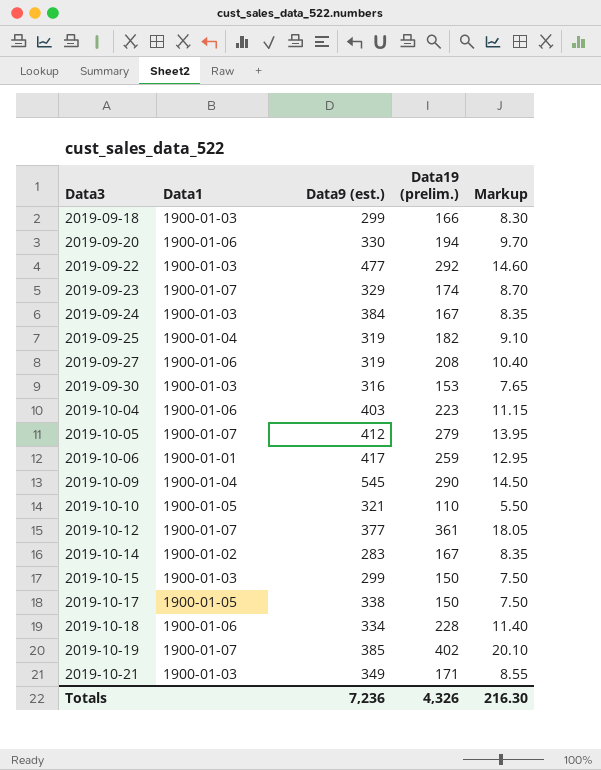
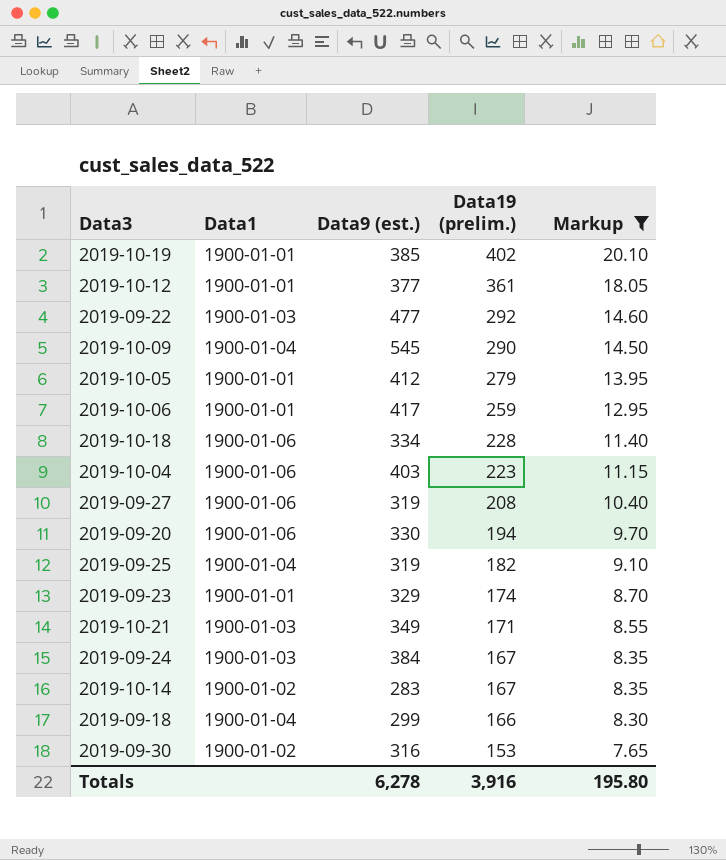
filter: none -> Markup >= 7.65
row order: Data3 ascending -> Data19 (prelim.) descending
2019-10-19 | Data1: 1900-01-07 -> 1900-01-01
2019-10-12 | Data1: 1900-01-07 -> 1900-01-01
2019-10-05 | Data1: 1900-01-07 -> 1900-01-01
2019-09-23 | Data1: 1900-01-07 -> 1900-01-01
2019-09-18 | Data1: 1900-01-03 -> 1900-01-04
2019-09-30 | Data1: 1900-01-03 -> 1900-01-02
Totals | Data9 (est.): 7,236 -> 6,278
Totals | Data19 (prelim.): 4,326 -> 3,916
Totals | Markup: 216.30 -> 195.80

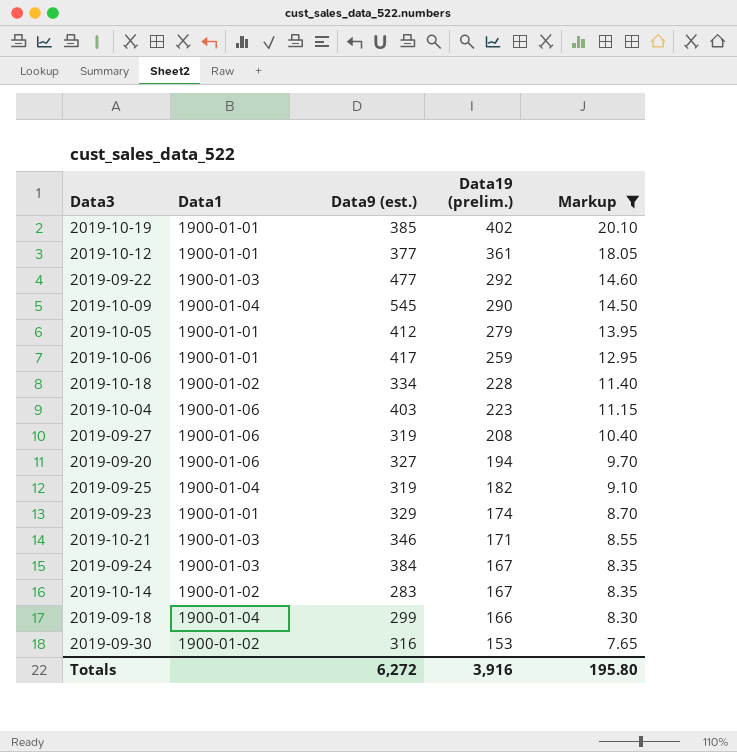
2019-10-18 | Data1: 1900-01-06 -> 1900-01-02
2019-09-20 | Data9 (est.): 330 -> 327
2019-10-21 | Data9 (est.): 349 -> 346
Totals | Data9 (est.): 6,278 -> 6,272

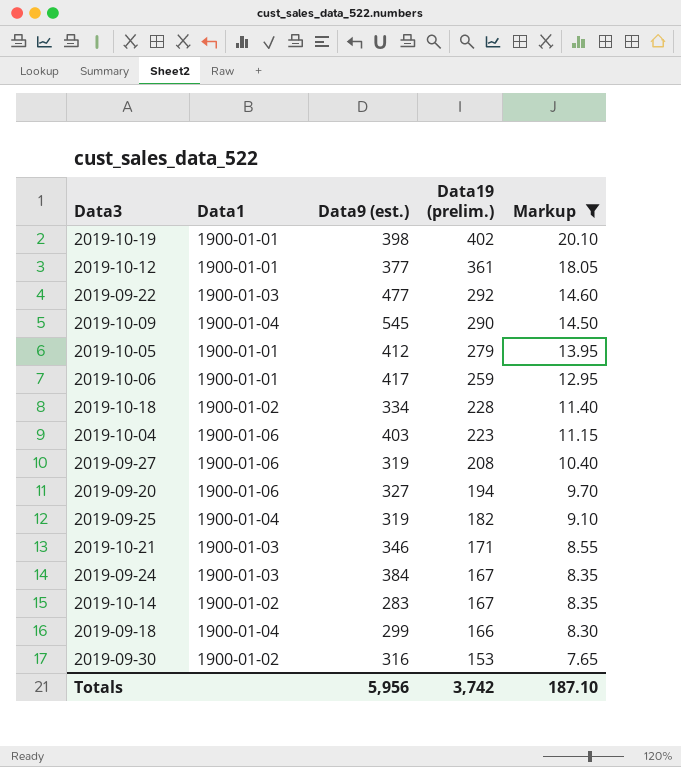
row 2019-09-23: 1900-01-01 | 329 | 174 | 8.70 -> none
2019-10-19 | Data9 (est.): 385 -> 398
Totals | Data9 (est.): 6,272 -> 5,956
Totals | Data19 (prelim.): 3,916 -> 3,742
Totals | Markup: 195.80 -> 187.10

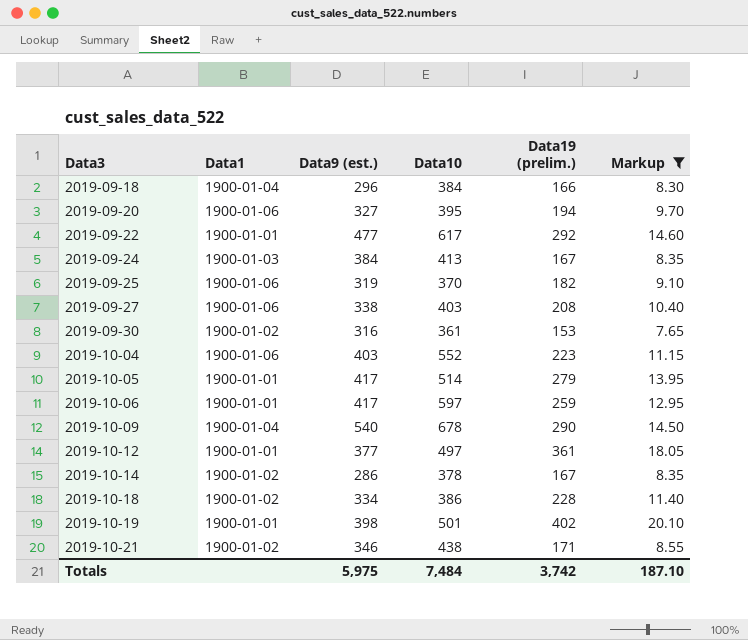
row order: Data19 (prelim.) descending -> Data3 ascending
column Data10 | position: none -> 4
2019-09-18 | Data9 (est.): 299 -> 296
2019-09-22 | Data1: 1900-01-03 -> 1900-01-01
2019-09-25 | Data1: 1900-01-04 -> 1900-01-06
2019-09-27 | Data9 (est.): 319 -> 338
2019-10-05 | Data9 (est.): 412 -> 417
2019-10-09 | Data9 (est.): 545 -> 540
2019-10-14 | Data9 (est.): 283 -> 286
2019-10-21 | Data1: 1900-01-03 -> 1900-01-02
Totals | Data9 (est.): 5,956 -> 5,975

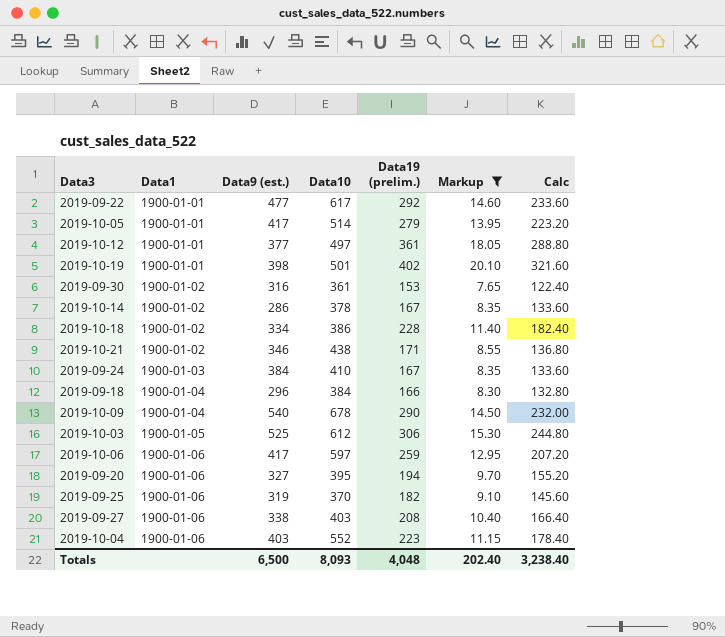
row order: Data3 ascending -> Data1 ascending
column Calc | formula: none -> [Data19 (prelim.)] * 0.8
2019-09-24 | Data10: 413 -> 410
row 2019-10-03: none -> 1900-01-05 | 525 | 612 | 306 | 15.30 | 244.80
2019-10-06 | Data1: 1900-01-01 -> 1900-01-06
Totals | Data9 (est.): 5,975 -> 6,500
Totals | Data10: 7,484 -> 8,093
Totals | Data19 (prelim.): 3,742 -> 4,048
Totals | Markup: 187.10 -> 202.40

